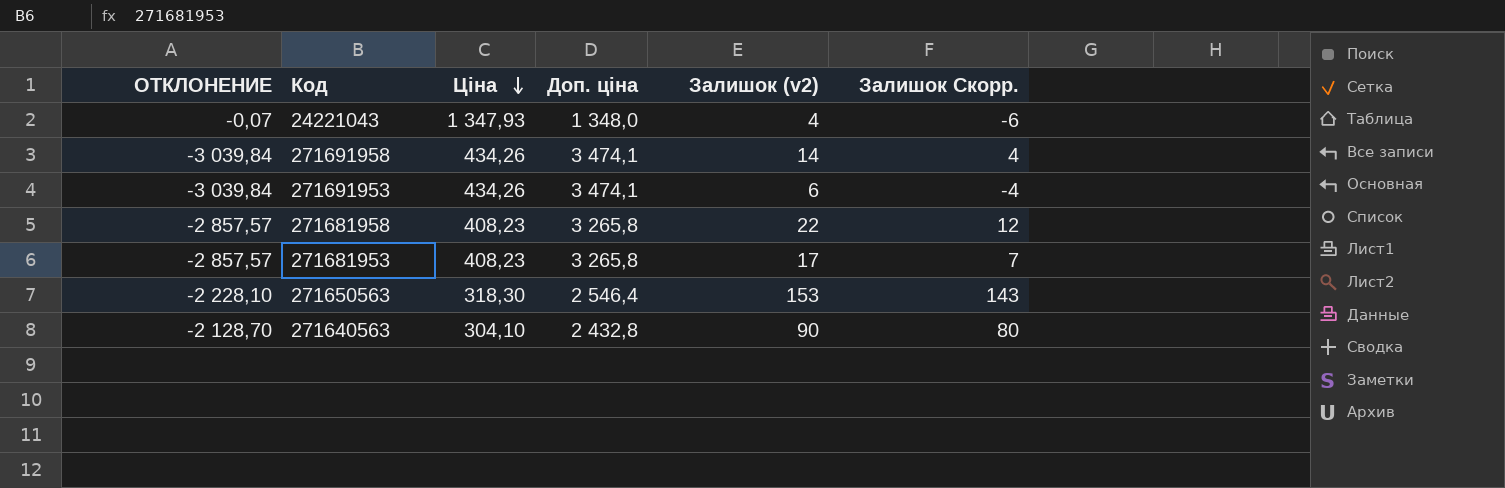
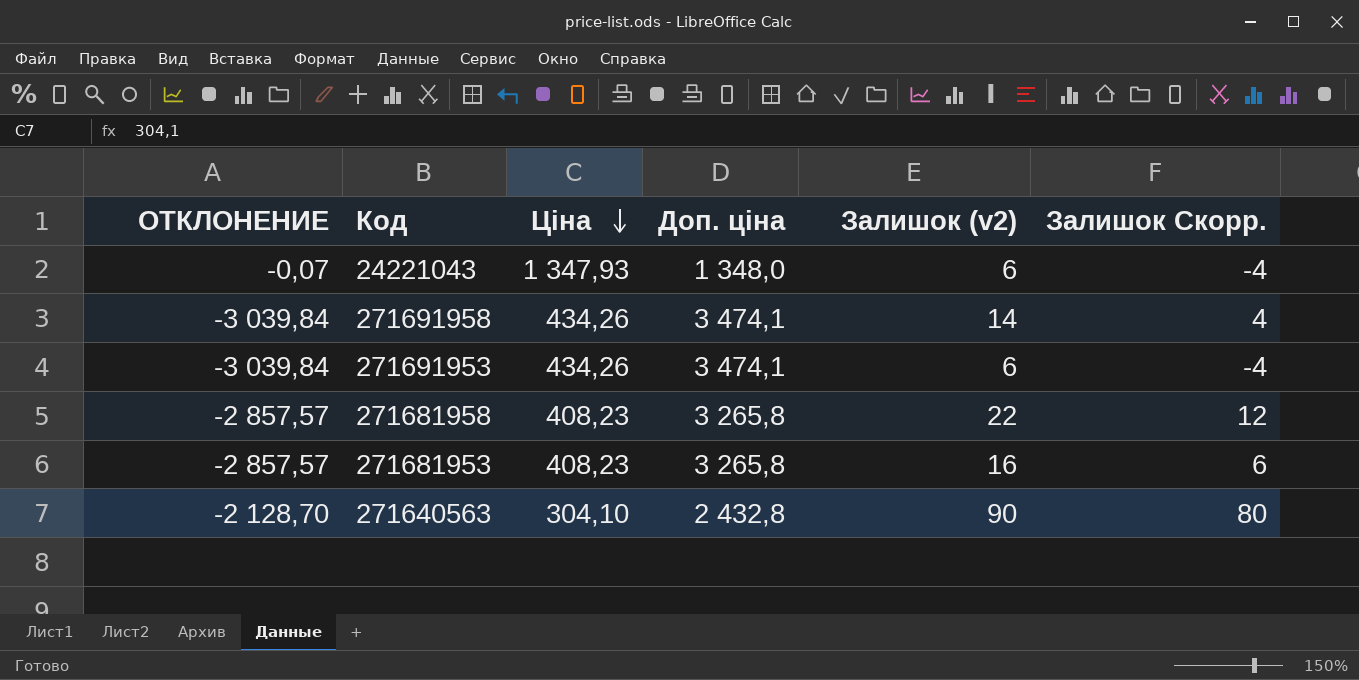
row 271650563: -2 228,10 | 318,30 | 2 546,4 | 153 | 143 -> none
24221043 | Залишок (v2): 4 -> 6
24221043 | Залишок Скорр.: -6 -> -4
271681953 | Залишок (v2): 17 -> 16
271681953 | Залишок Скорр.: 7 -> 6

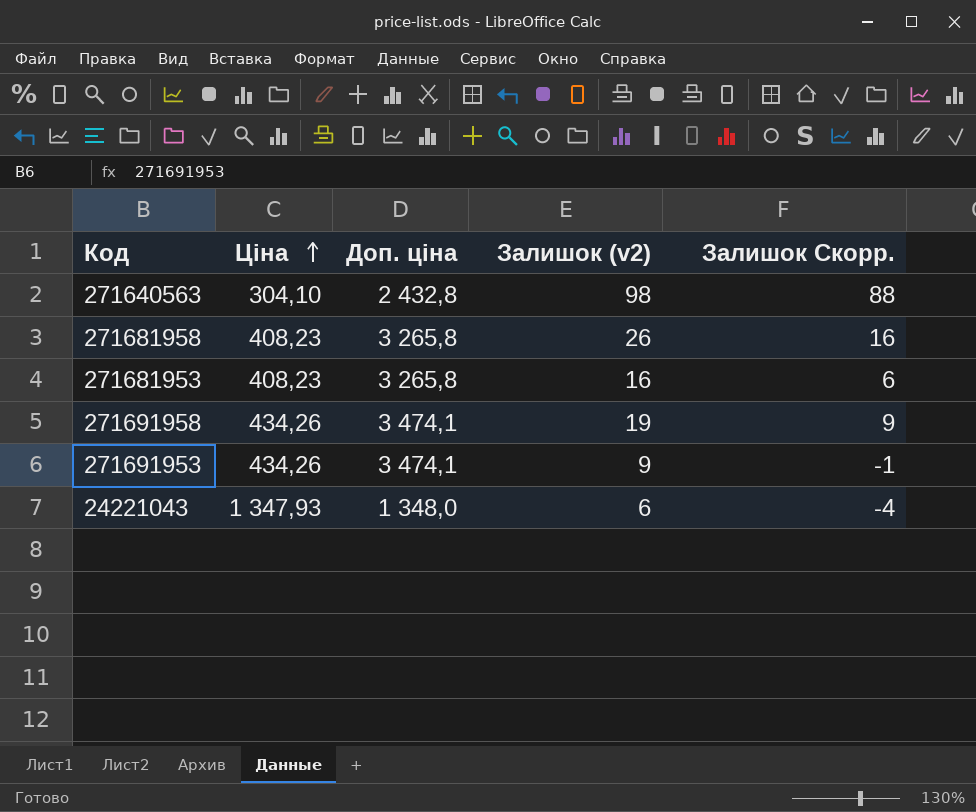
row order: Ціна descending -> Ціна ascending
column ОТКЛОНЕНИЕ | formula: [Ціна] - [Доп. ціна] -> none
271640563 | Залишок (v2): 90 -> 98
271640563 | Залишок Скорр.: 80 -> 88
271681958 | Залишок (v2): 22 -> 26
271681958 | Залишок Скорр.: 12 -> 16
271691958 | Залишок (v2): 14 -> 19
271691958 | Залишок Скорр.: 4 -> 9
271691953 | Залишок (v2): 6 -> 9
271691953 | Залишок Скорр.: -4 -> -1

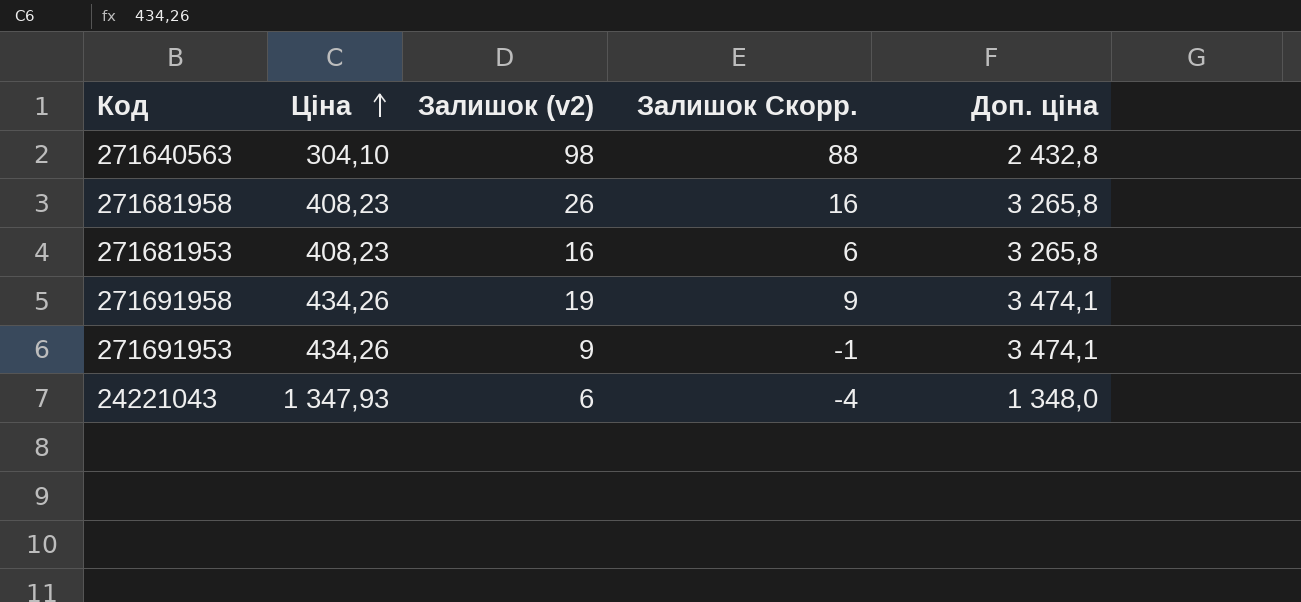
column Доп. ціна | position: 3 -> 5

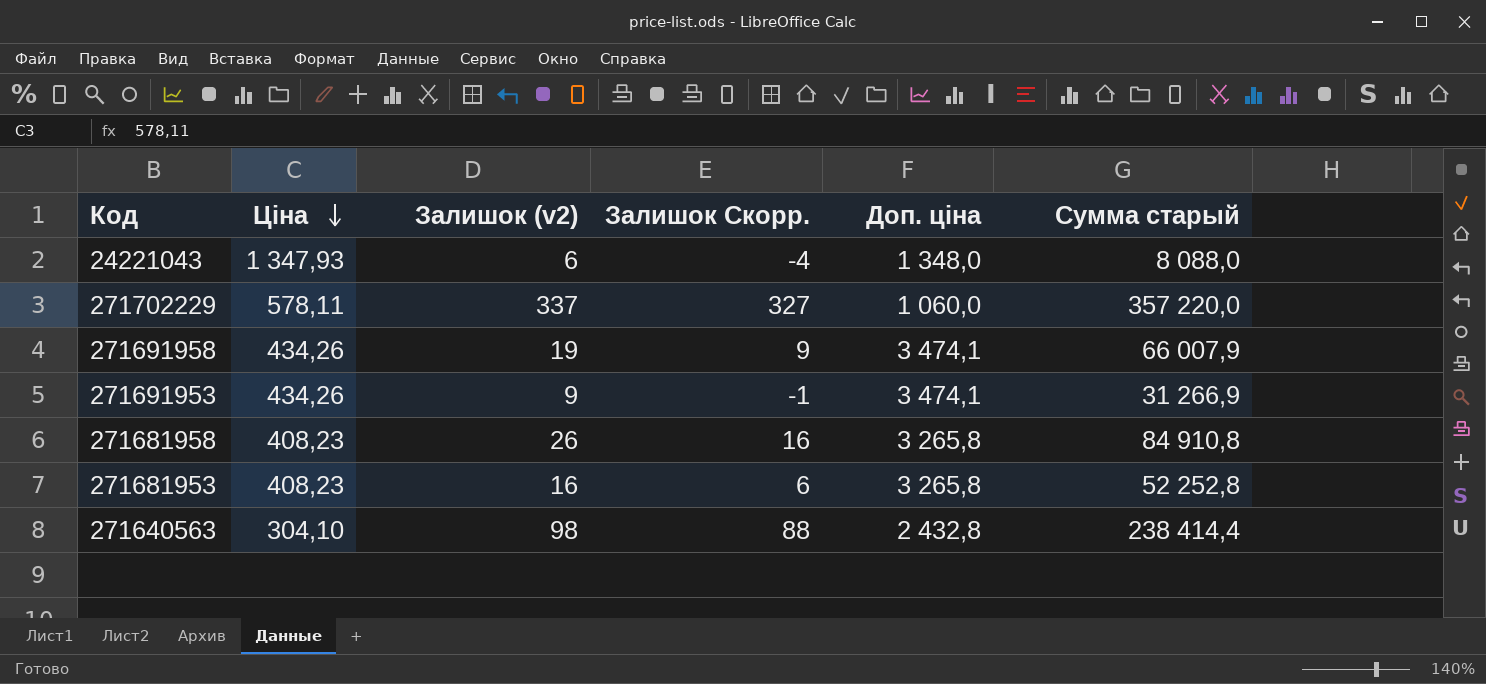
row order: Ціна ascending -> Ціна descending
column Сумма старый | formula: none -> [Залишок (v2)] * [Доп. ціна]
row 271702229: none -> 578,11 | 337 | 327 | 1 060,0 | 357 220,0

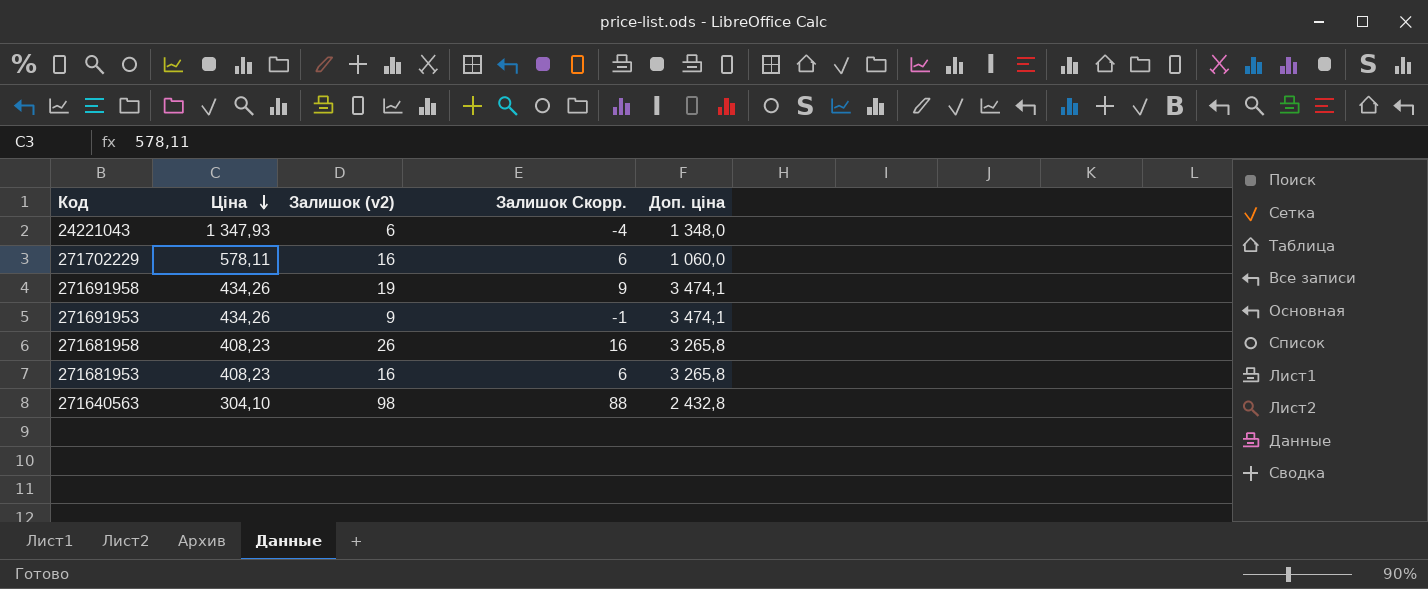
column Сумма старый | formula: [Залишок (v2)] * [Доп. ціна] -> none
271702229 | Залишок (v2): 337 -> 16
271702229 | Залишок Скорр.: 327 -> 6

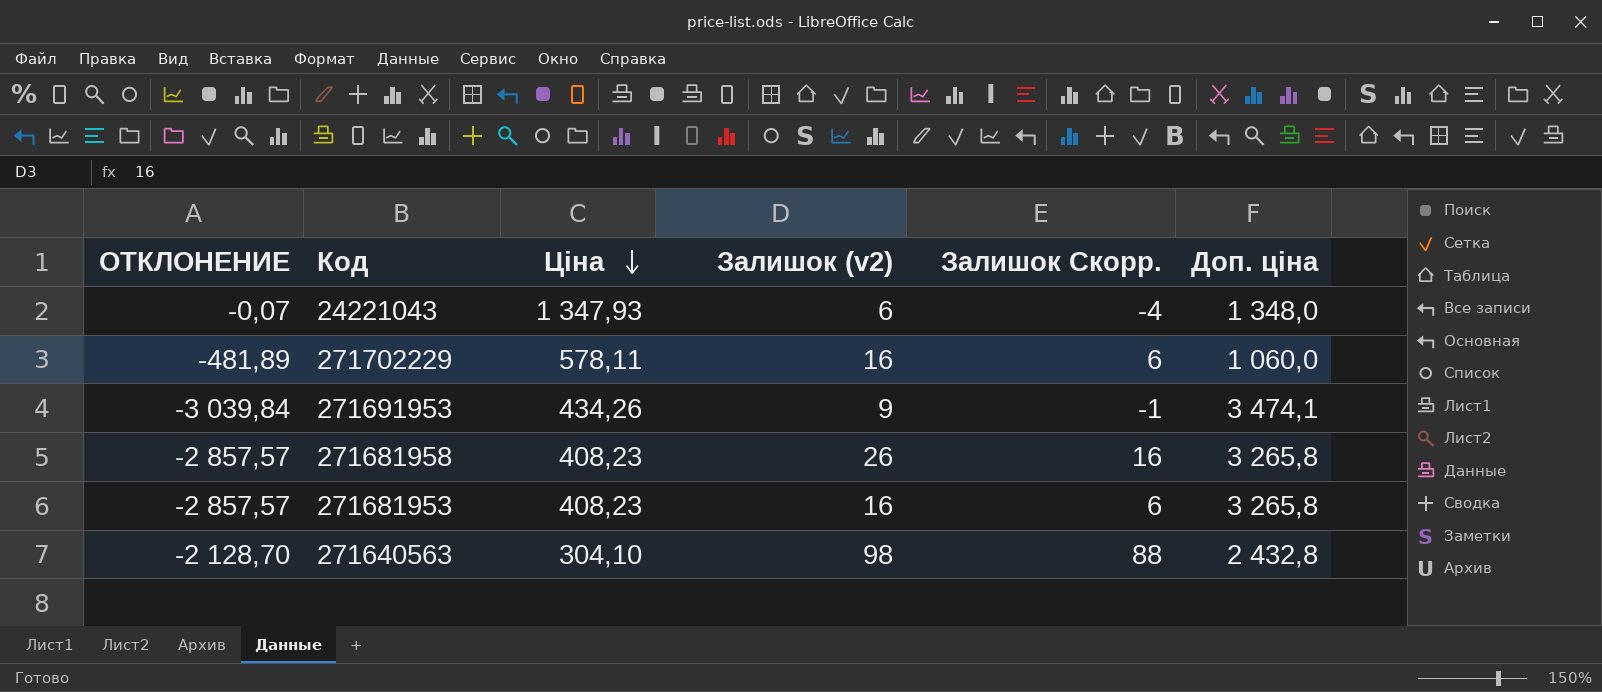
column ОТКЛОНЕНИЕ | formula: none -> [Ціна] - [Доп. ціна]
row 271691958: 434,26 | 19 | 9 | 3 474,1 -> none

